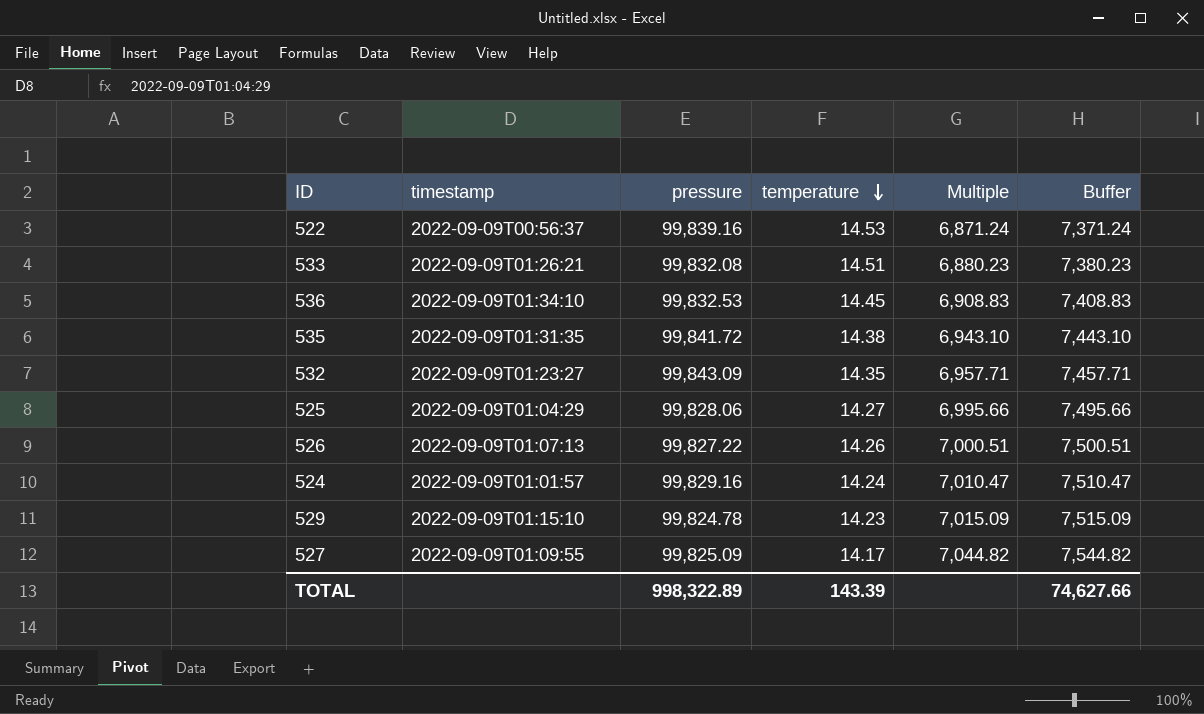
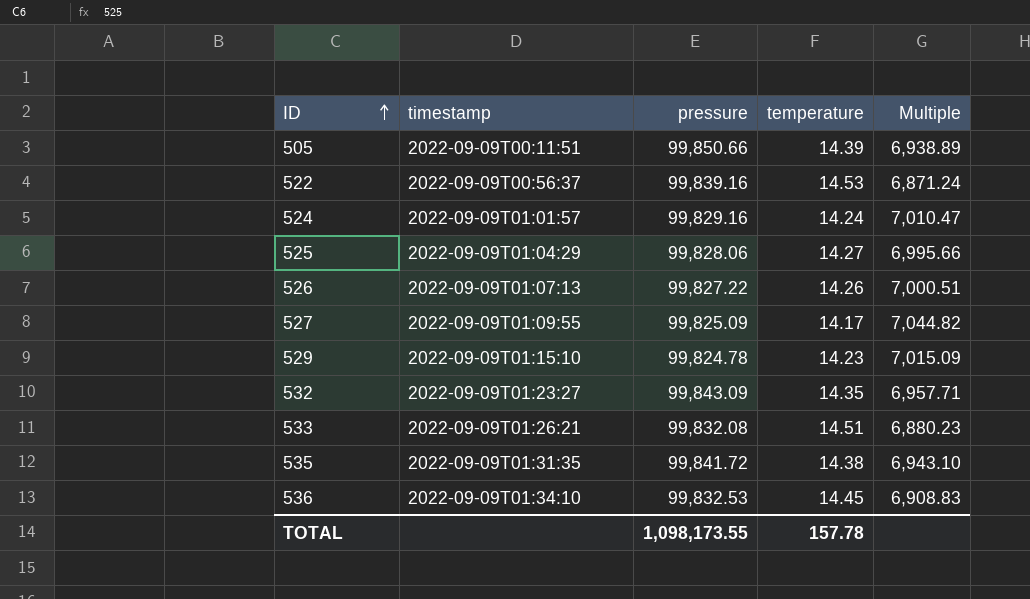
row order: temperature descending -> ID ascending
column Buffer | formula: [Multiple] + 500 -> none
row 505: none -> 2022-09-09T00:11:51 | 99,850.66 | 14.39 | 6,938.89
TOTAL | pressure: 998,322.89 -> 1,098,173.55
TOTAL | temperature: 143.39 -> 157.78

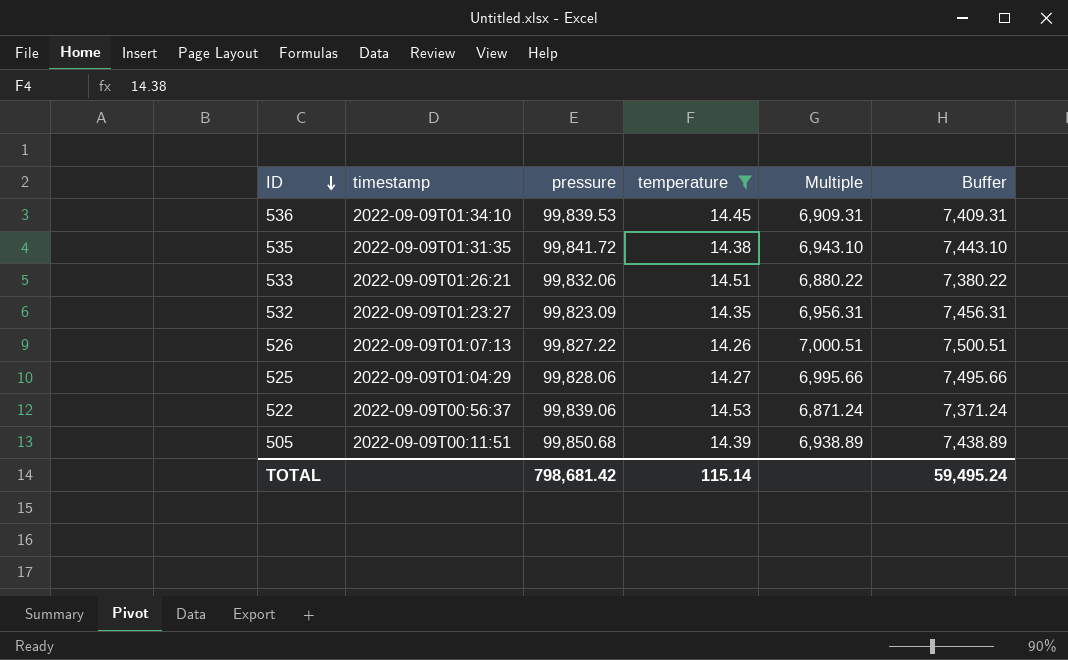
filter: none -> temperature >= 14.26
row order: ID ascending -> ID descending
column Buffer | formula: none -> [Multiple] + 500
536 | pressure: 99,832.53 -> 99,839.53
536 | Multiple: 6,908.83 -> 6,909.31
533 | pressure: 99,832.08 -> 99,832.06
533 | Multiple: 6,880.23 -> 6,880.22
532 | pressure: 99,843.09 -> 99,823.09
532 | Multiple: 6,957.71 -> 6,956.31
522 | pressure: 99,839.16 -> 99,839.06
505 | pressure: 99,850.66 -> 99,850.68
TOTAL | pressure: 1,098,173.55 -> 798,681.42
TOTAL | temperature: 157.78 -> 115.14

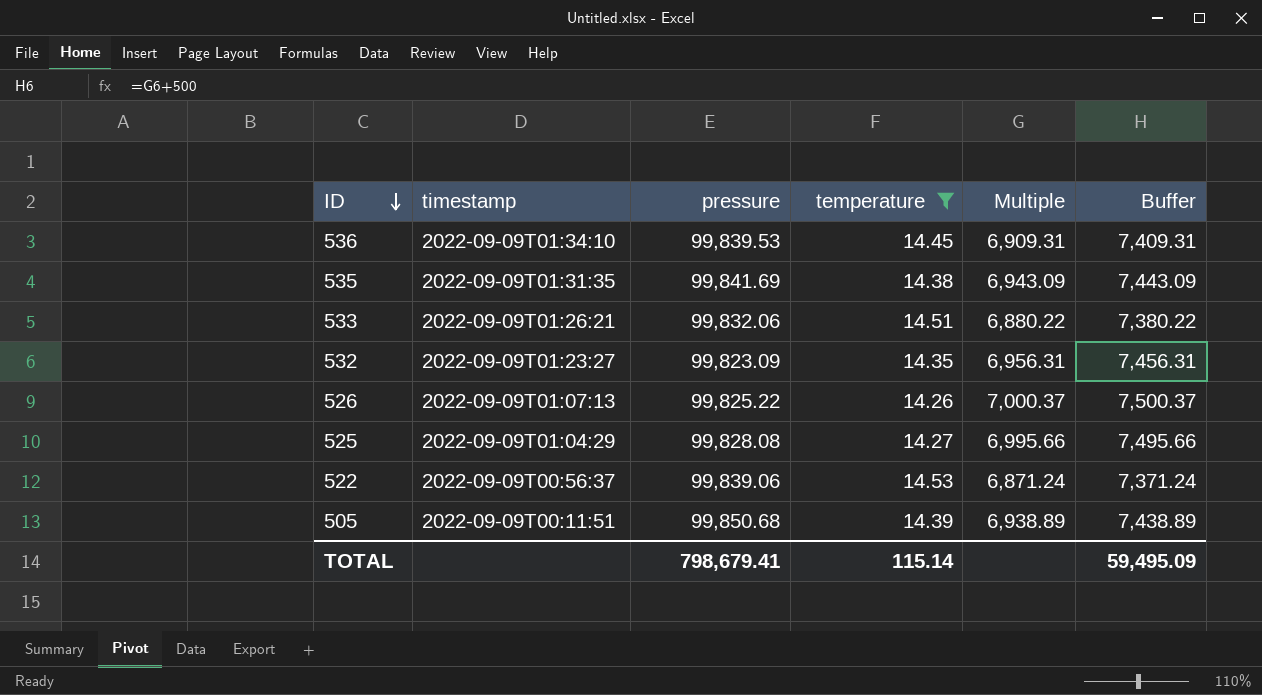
535 | pressure: 99,841.72 -> 99,841.69
535 | Multiple: 6,943.10 -> 6,943.09
535 | Buffer: 7,443.10 -> 7,443.09
526 | pressure: 99,827.22 -> 99,825.22
526 | Multiple: 7,000.51 -> 7,000.37
526 | Buffer: 7,500.51 -> 7,500.37
525 | pressure: 99,828.06 -> 99,828.08
TOTAL | pressure: 798,681.42 -> 798,679.41
TOTAL | Buffer: 59,495.24 -> 59,495.09

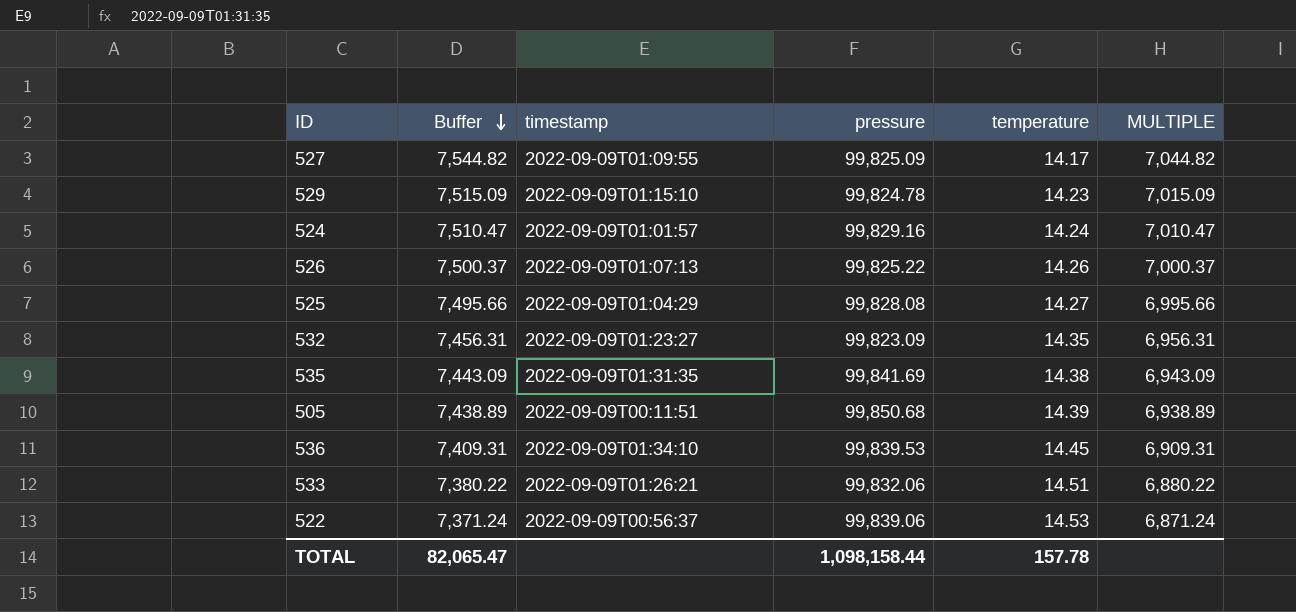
filter: temperature >= 14.26 -> none
row order: ID descending -> Buffer descending
column Buffer | position: 6 -> 2
column name: Multiple -> MULTIPLE
TOTAL | Buffer: 59,495.09 -> 82,065.47
TOTAL | pressure: 798,679.41 -> 1,098,158.44
TOTAL | temperature: 115.14 -> 157.78

